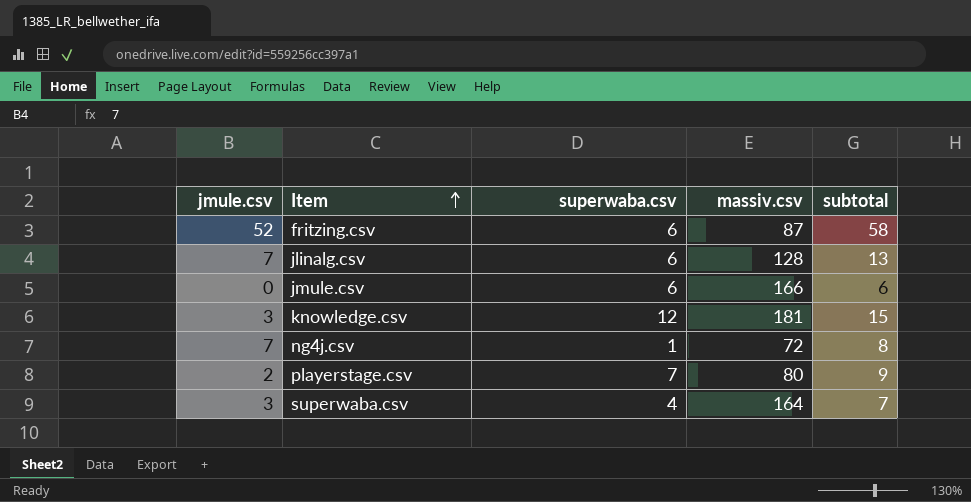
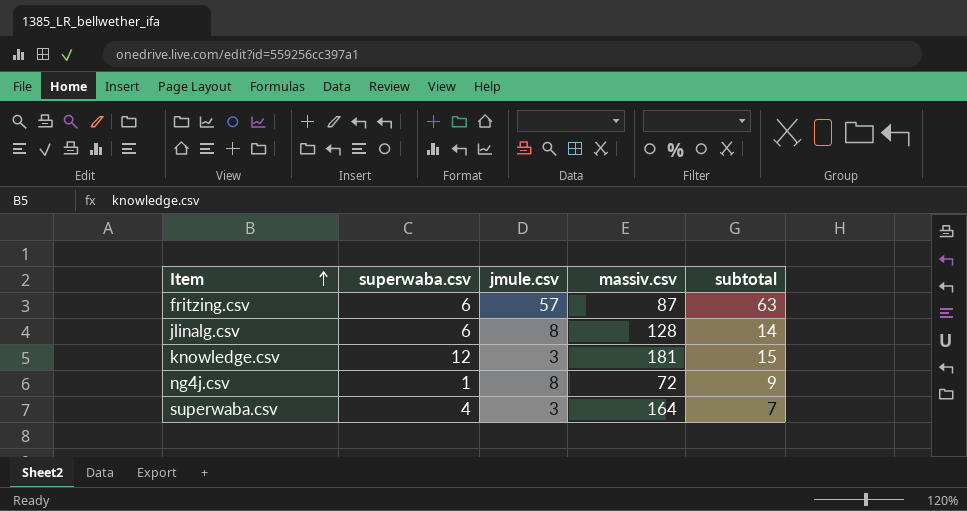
column jmule.csv | position: 1 -> 3
row jmule.csv: 0 | 6 | 166 | 6 -> none
row playerstage.csv: 2 | 7 | 80 | 9 -> none
fritzing.csv | jmule.csv: 52 -> 57
fritzing.csv | subtotal: 58 -> 63
jlinalg.csv | jmule.csv: 7 -> 8
jlinalg.csv | subtotal: 13 -> 14
ng4j.csv | jmule.csv: 7 -> 8
ng4j.csv | subtotal: 8 -> 9

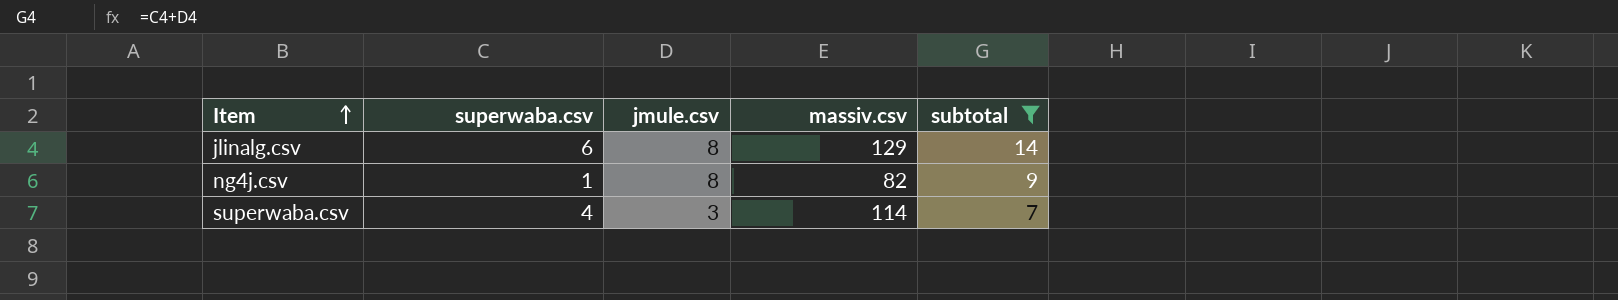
filter: none -> subtotal <= 14
jlinalg.csv | massiv.csv: 128 -> 129
ng4j.csv | massiv.csv: 72 -> 82
superwaba.csv | massiv.csv: 164 -> 114

